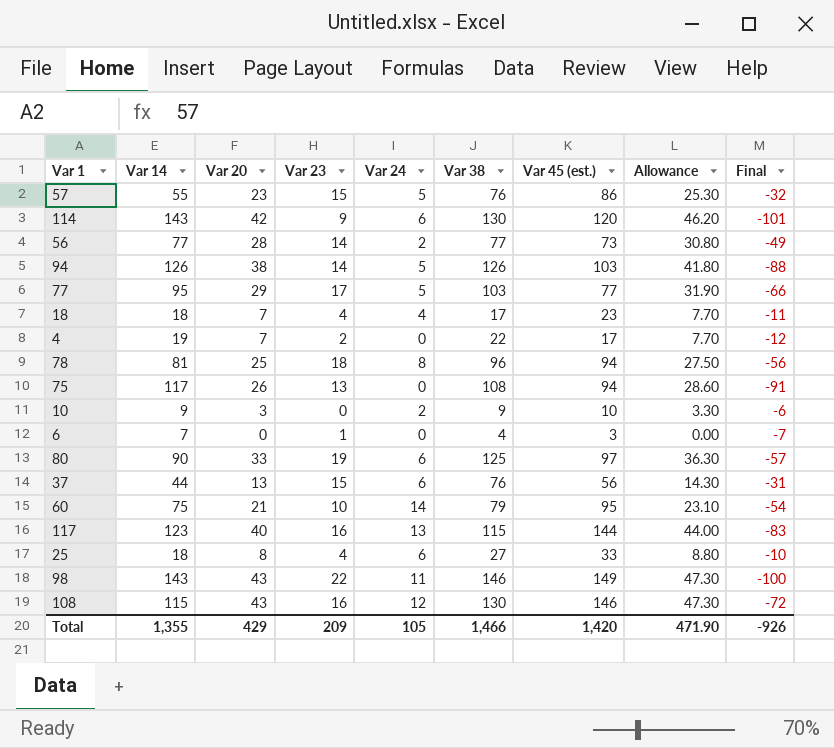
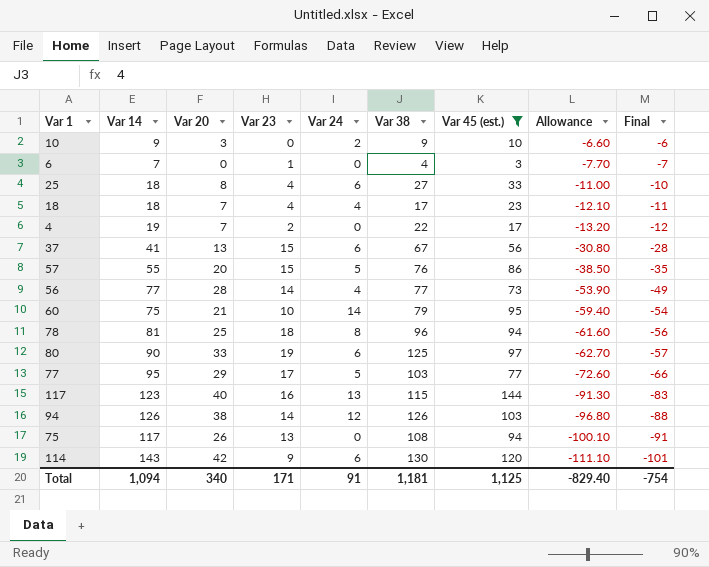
filter: none -> Var 45 (est.) <= 144
row order: none -> Allowance descending
column Allowance | formula: [Var 20] * 1.1 -> [Final] * 1.1
37 | Var 14: 44 -> 41
37 | Var 38: 76 -> 67
37 | Final: -31 -> -28
57 | Var 20: 23 -> 20
57 | Final: -32 -> -35
56 | Var 24: 2 -> 4
94 | Var 24: 5 -> 12
Total | Var 14: 1,355 -> 1,094
Total | Var 20: 429 -> 340
Total | Var 23: 209 -> 171
Total | Var 24: 105 -> 91
Total | Var 38: 1,466 -> 1,181
Total | Var 45 (est.): 1,420 -> 1,125
Total | Allowance: 471.90 -> -829.40
Total | Final: -926 -> -754

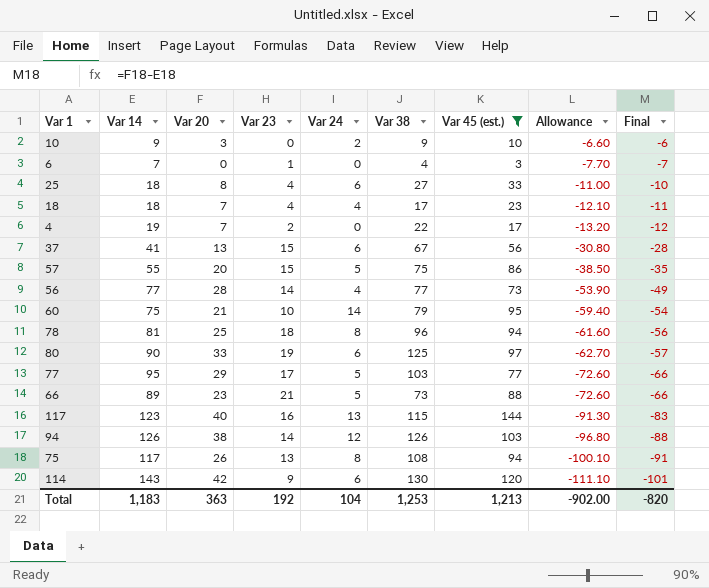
57 | Var 38: 76 -> 75
row 66: none -> 89 | 23 | 21 | 5 | 73 | 88 | -72.60 | -66
75 | Var 24: 0 -> 8
Total | Var 14: 1,094 -> 1,183
Total | Var 20: 340 -> 363
Total | Var 23: 171 -> 192
Total | Var 24: 91 -> 104
Total | Var 38: 1,181 -> 1,253
Total | Var 45 (est.): 1,125 -> 1,213
Total | Allowance: -829.40 -> -902.00
Total | Final: -754 -> -820

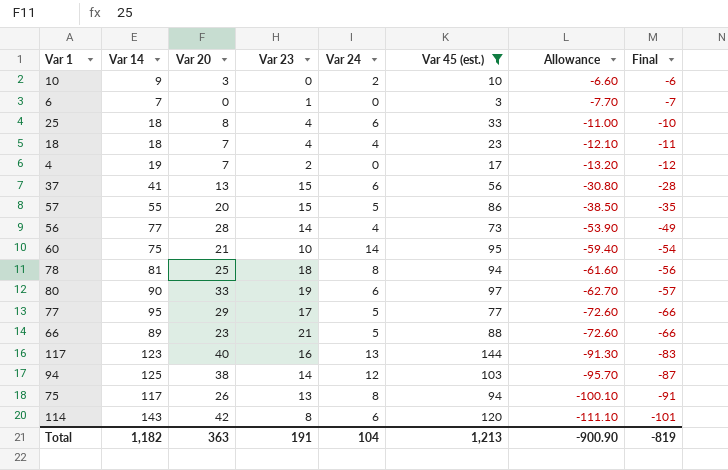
column Var 38 | position: 6 -> none
94 | Var 14: 126 -> 125
94 | Allowance: -96.80 -> -95.70
94 | Final: -88 -> -87
114 | Var 23: 9 -> 8
Total | Var 14: 1,183 -> 1,182
Total | Var 23: 192 -> 191
Total | Allowance: -902.00 -> -900.90
Total | Final: -820 -> -819

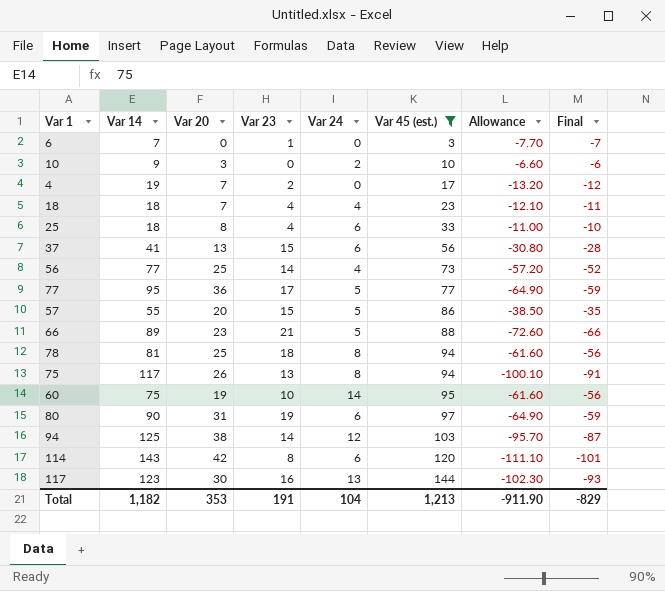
row order: Allowance descending -> Var 45 (est.) ascending
56 | Var 20: 28 -> 25
56 | Allowance: -53.90 -> -57.20
56 | Final: -49 -> -52
77 | Var 20: 29 -> 36
77 | Allowance: -72.60 -> -64.90
77 | Final: -66 -> -59
60 | Var 20: 21 -> 19
60 | Allowance: -59.40 -> -61.60
60 | Final: -54 -> -56
80 | Var 20: 33 -> 31
80 | Allowance: -62.70 -> -64.90
80 | Final: -57 -> -59
117 | Var 20: 40 -> 30
117 | Allowance: -91.30 -> -102.30
117 | Final: -83 -> -93
Total | Var 20: 363 -> 353
Total | Allowance: -900.90 -> -911.90
Total | Final: -819 -> -829

